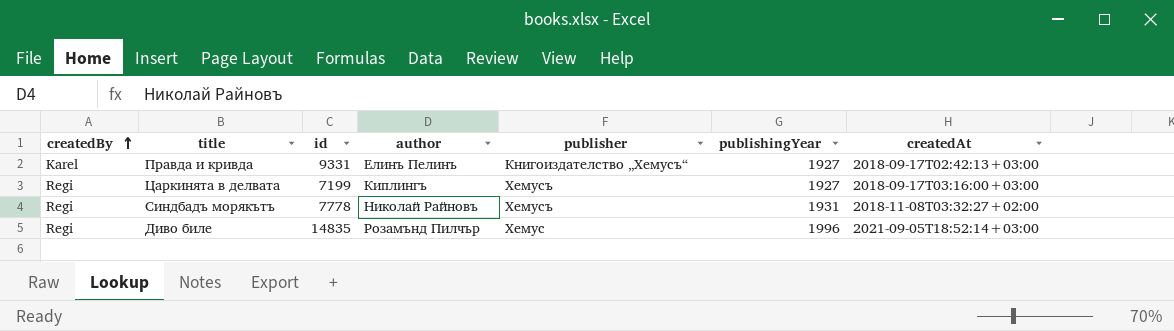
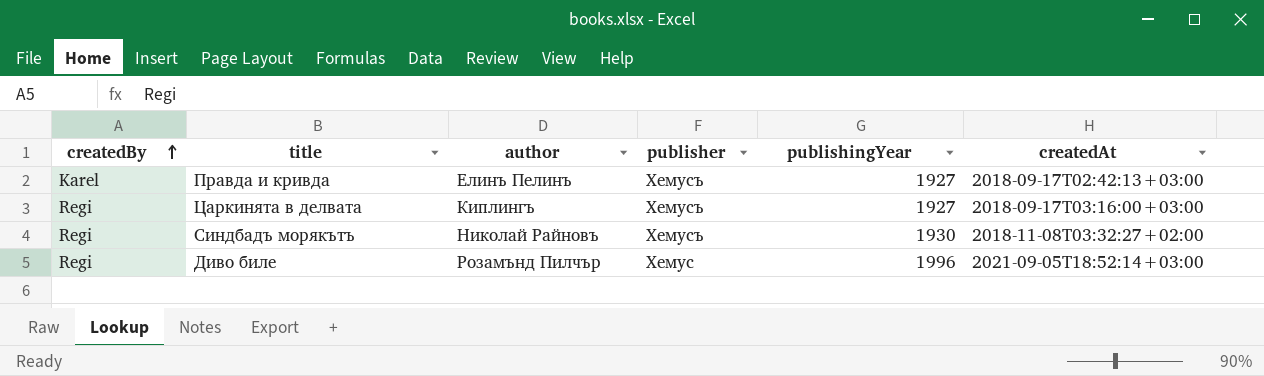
column id | position: 3 -> none
Правда и кривда | publisher: Книгоиздателство „Хемусъ“ -> Хемусъ
Синдбадъ морякътъ | publishingYear: 1931 -> 1930

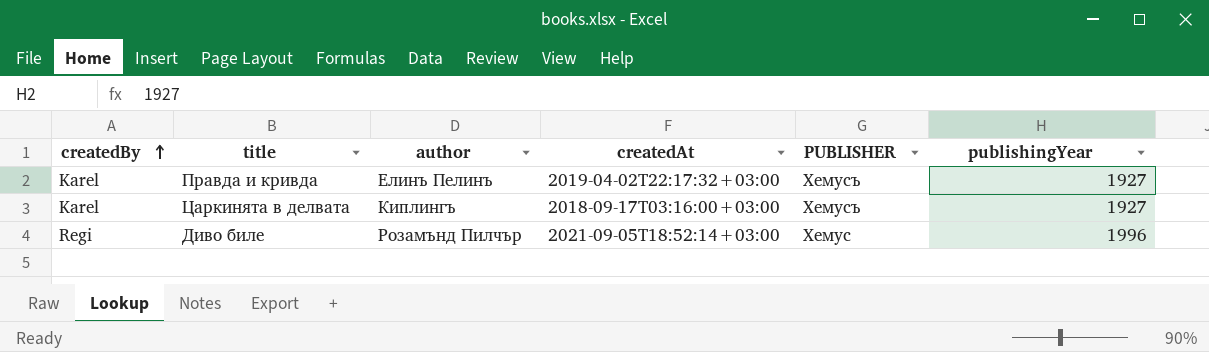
column createdAt | position: 6 -> 4
column name: publisher -> PUBLISHER
row Синдбадъ морякътъ: Regi | Николай Райновъ | Хемусъ | 1930 | 2018-11-08T03:32:27+02:00 -> none
Правда и кривда | createdAt: 2018-09-17T02:42:13+03:00 -> 2019-04-02T22:17:32+03:00
Царкинята в делвата | createdBy: Regi -> Karel

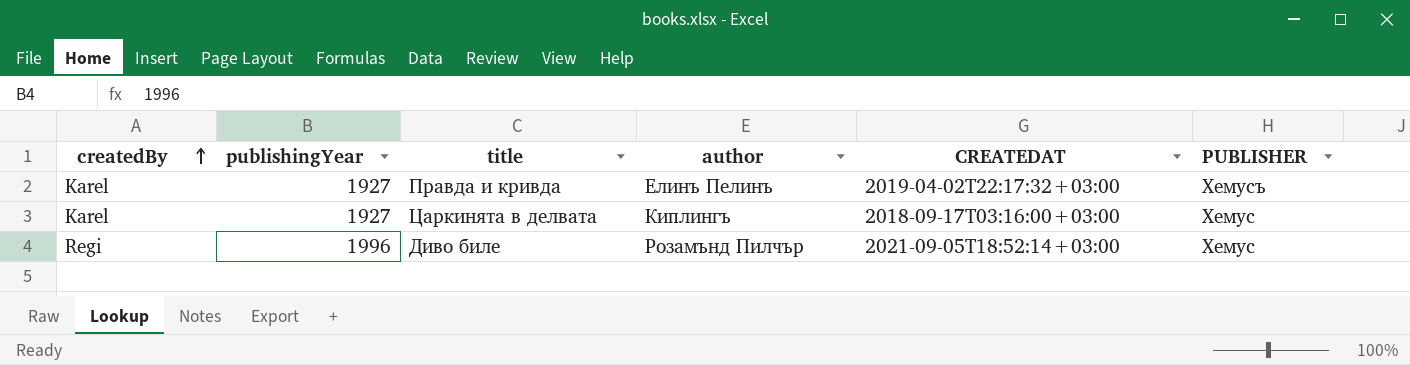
column publishingYear | position: 6 -> 2
column name: createdAt -> CREATEDAT
Царкинята в делвата | PUBLISHER: Хемусъ -> Хемус

